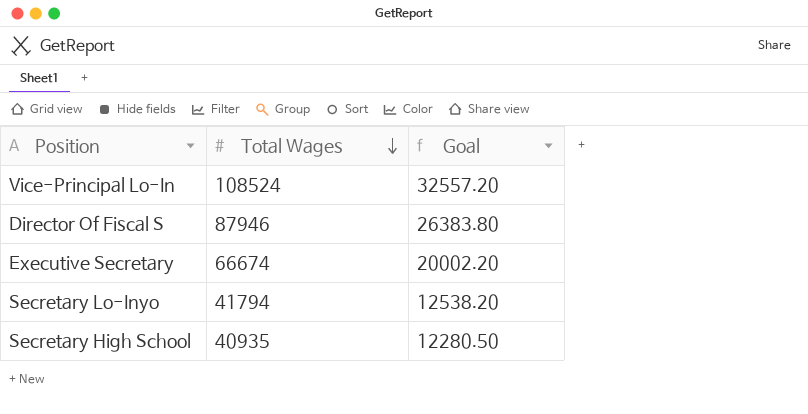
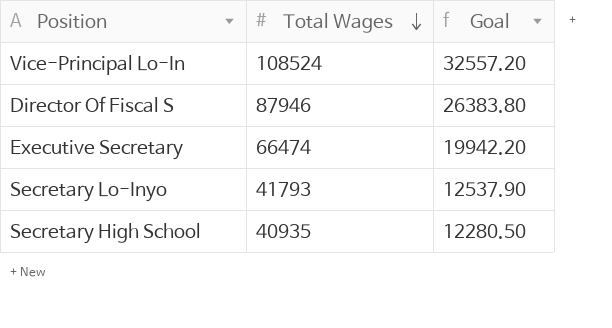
Executive Secretary | Total Wages: 66674 -> 66474
Executive Secretary | Goal: 20002.20 -> 19942.20
Secretary Lo-Inyo | Total Wages: 41794 -> 41793
Secretary Lo-Inyo | Goal: 12538.20 -> 12537.90

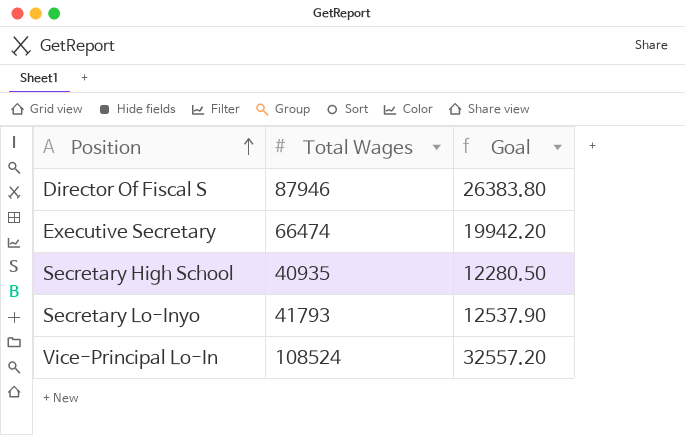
row order: Total Wages descending -> Position ascending

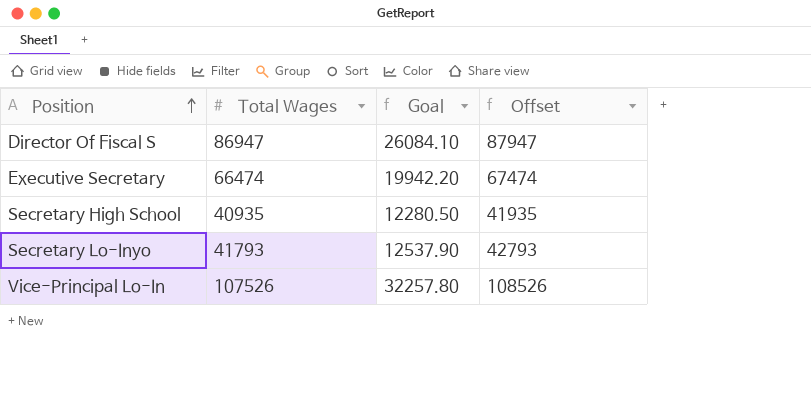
column Offset | formula: none -> [Total Wages] + 1000
Director Of Fiscal S | Total Wages: 87946 -> 86947
Director Of Fiscal S | Goal: 26383.80 -> 26084.10
Vice-Principal Lo-In | Total Wages: 108524 -> 107526
Vice-Principal Lo-In | Goal: 32557.20 -> 32257.80

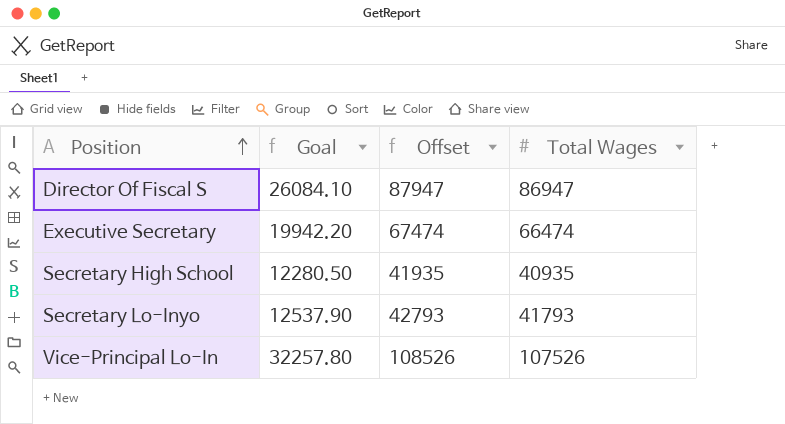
column Total Wages | position: 2 -> 4

